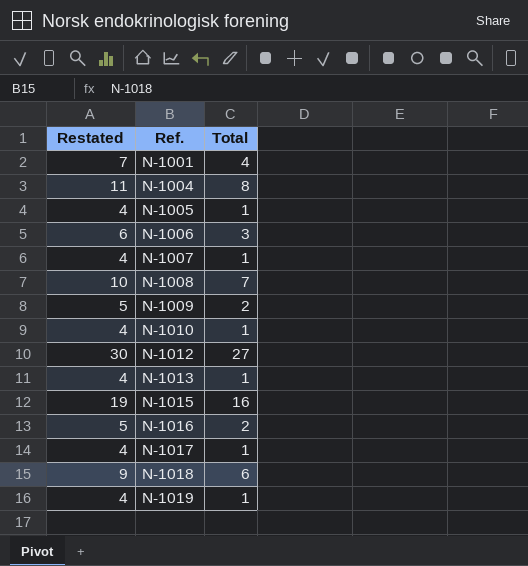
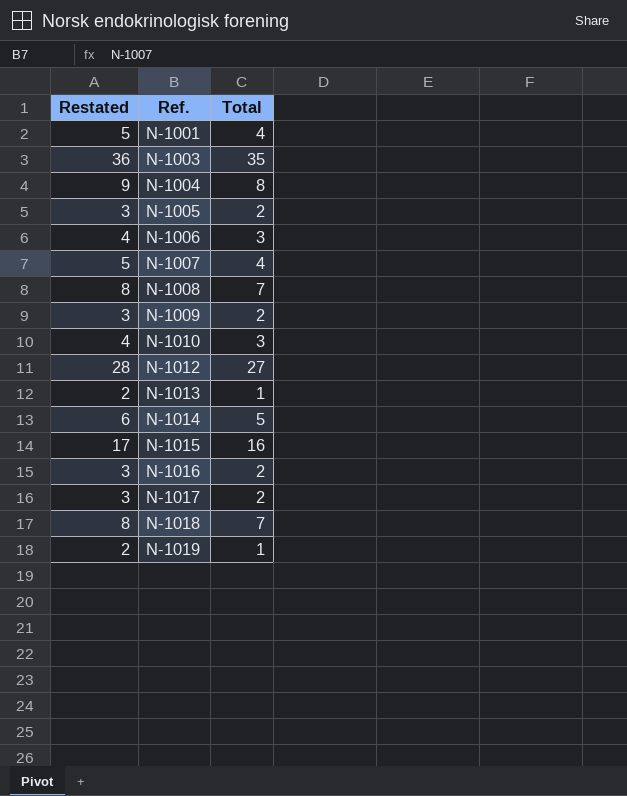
column Restated | formula: [Total] + 3 -> [Total] + 1
row N-1003: none -> 36 | 35
N-1005 | Total: 1 -> 2
N-1007 | Total: 1 -> 4
N-1010 | Total: 1 -> 3
row N-1014: none -> 6 | 5
N-1017 | Total: 1 -> 2
N-1018 | Total: 6 -> 7

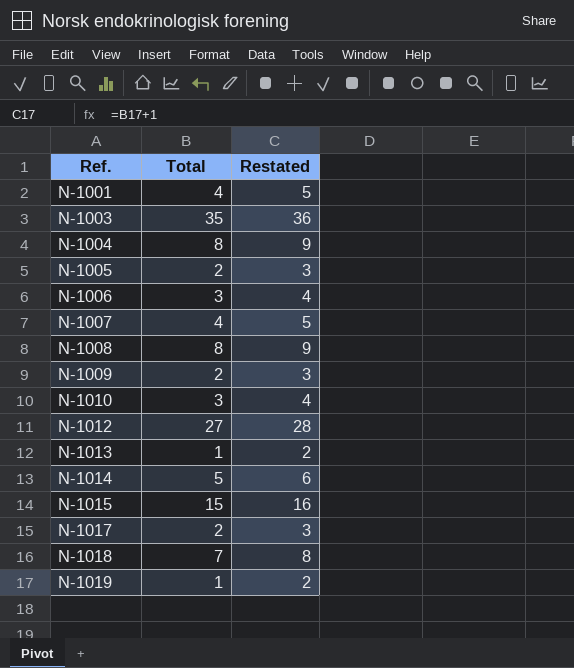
column Restated | position: 1 -> 3
row N-1016: 3 | 2 -> none
N-1008 | Total: 7 -> 8
N-1008 | Restated: 8 -> 9
N-1015 | Total: 16 -> 15
N-1015 | Restated: 17 -> 16

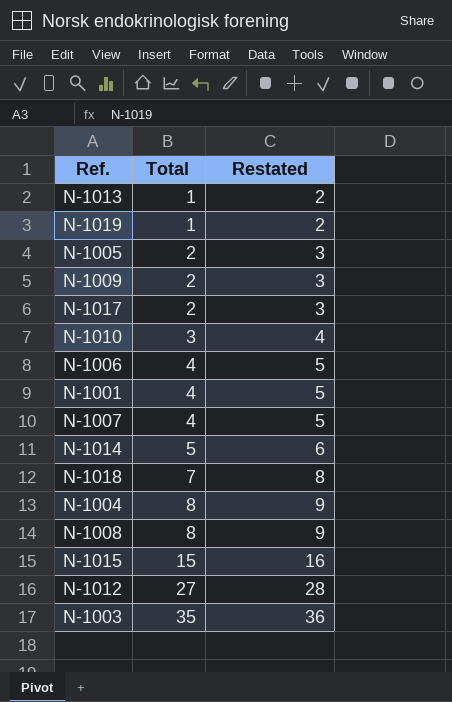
row order: Ref. ascending -> Total ascending
N-1006 | Total: 3 -> 4
N-1006 | Restated: 4 -> 5

